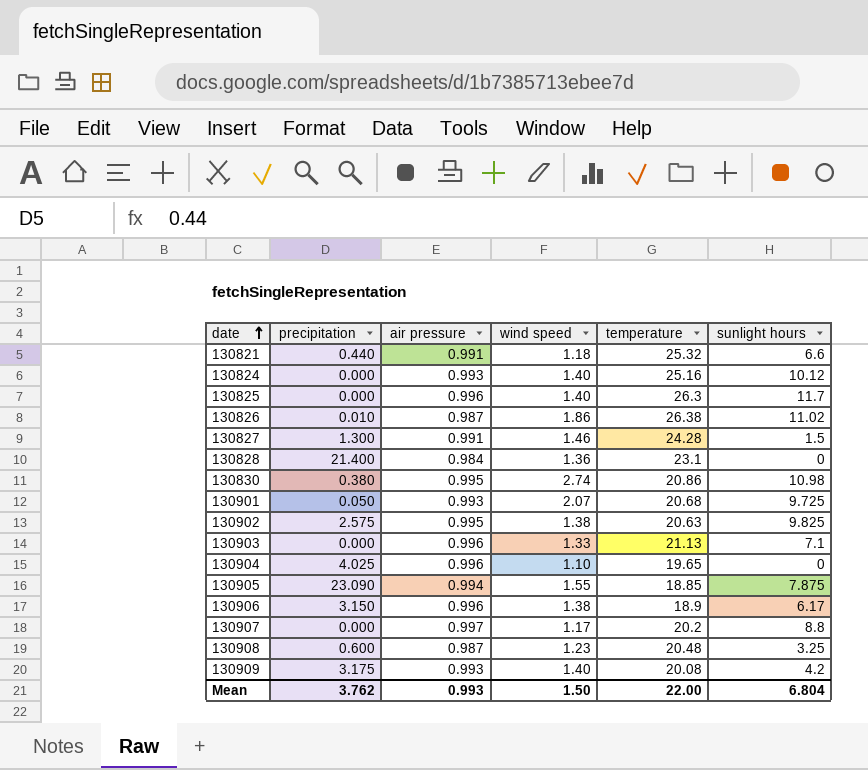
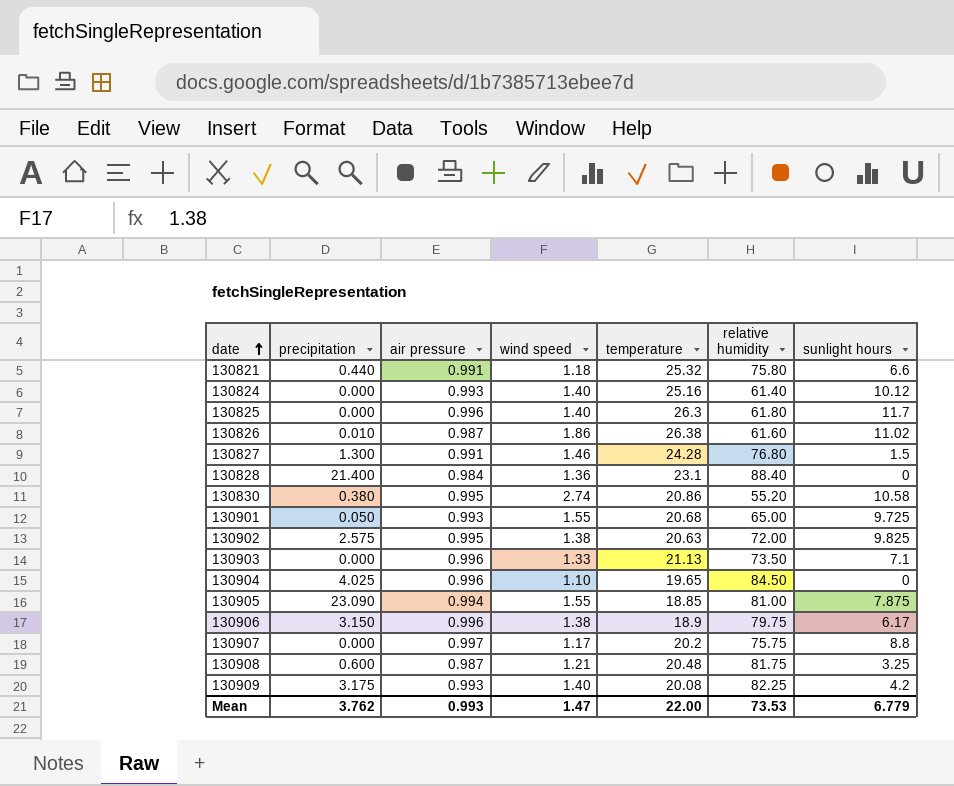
column relative humidity | position: none -> 6
130830 | sunlight hours: 10.98 -> 10.58
130901 | wind speed: 2.07 -> 1.55
130908 | wind speed: 1.23 -> 1.21
Mean | wind speed: 1.50 -> 1.47
Mean | sunlight hours: 6.804 -> 6.779

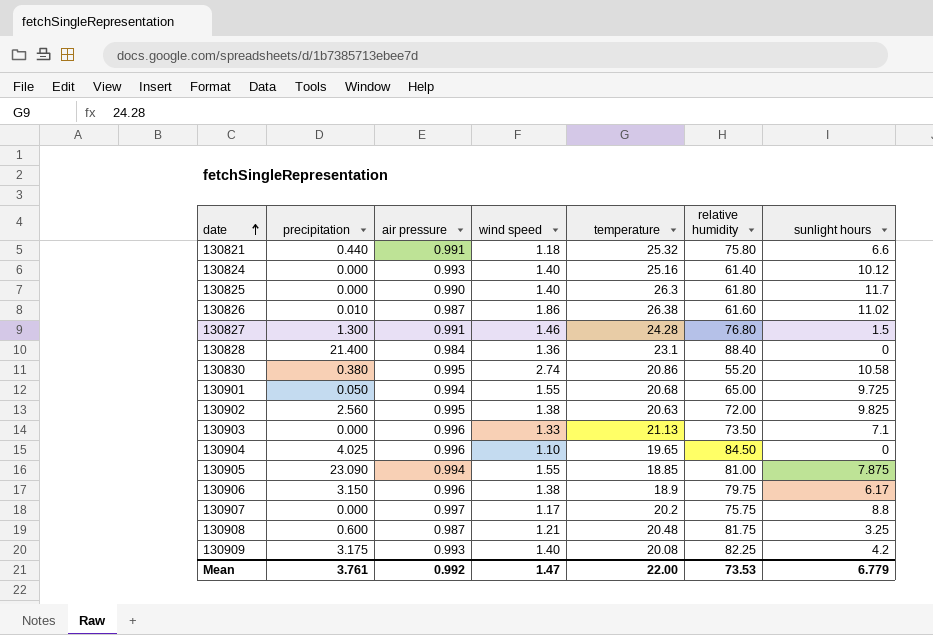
130825 | air pressure: 0.996 -> 0.990
130901 | air pressure: 0.993 -> 0.994
130902 | precipitation: 2.575 -> 2.560
Mean | precipitation: 3.762 -> 3.761
Mean | air pressure: 0.993 -> 0.992

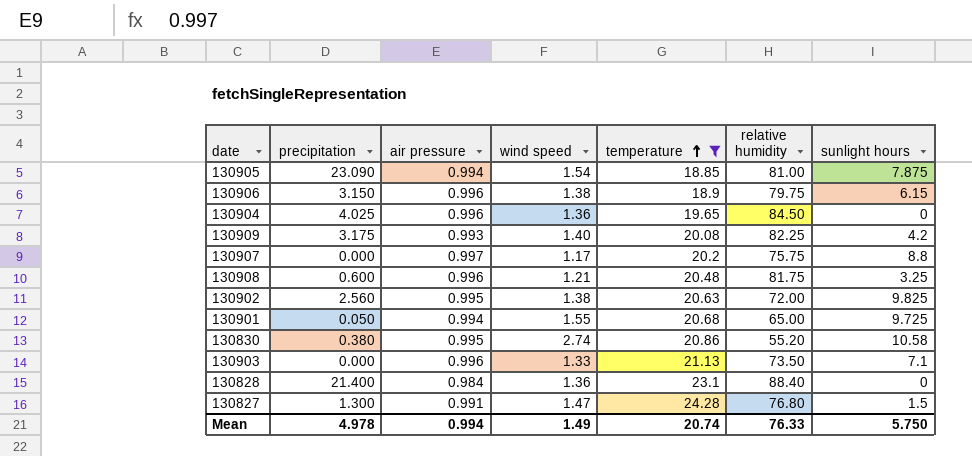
filter: none -> temperature <= 24.28
row order: date ascending -> temperature ascending
130905 | wind speed: 1.55 -> 1.54
130906 | sunlight hours: 6.17 -> 6.15
130904 | wind speed: 1.10 -> 1.36
130908 | air pressure: 0.987 -> 0.996
130827 | wind speed: 1.46 -> 1.47
Mean | precipitation: 3.761 -> 4.978
Mean | air pressure: 0.992 -> 0.994
Mean | wind speed: 1.47 -> 1.49
Mean | temperature: 22.00 -> 20.74
Mean | relative humidity: 73.53 -> 76.33
Mean | sunlight hours: 6.779 -> 5.750

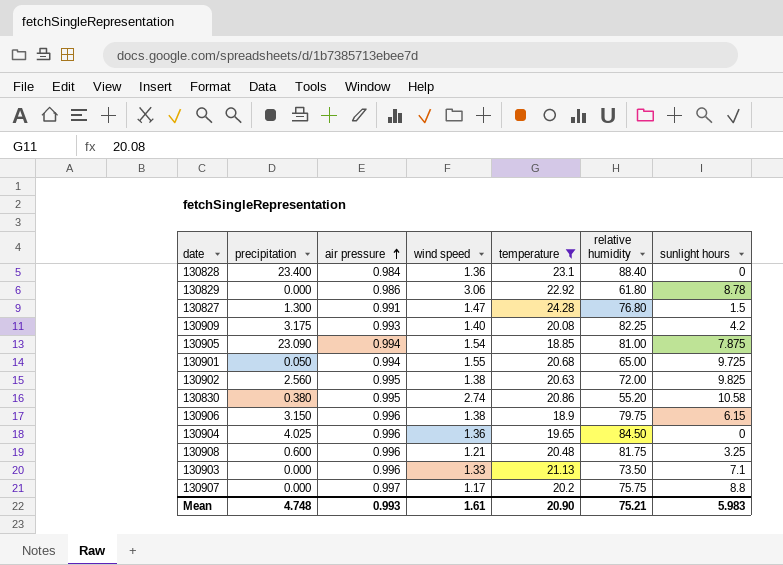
row order: temperature ascending -> air pressure ascending
130828 | precipitation: 21.400 -> 23.400
row 130829: none -> 0.000 | 0.986 | 3.06 | 22.92 | 61.80 | 8.78
Mean | precipitation: 4.978 -> 4.748
Mean | air pressure: 0.994 -> 0.993
Mean | wind speed: 1.49 -> 1.61
Mean | temperature: 20.74 -> 20.90
Mean | relative humidity: 76.33 -> 75.21
Mean | sunlight hours: 5.750 -> 5.983

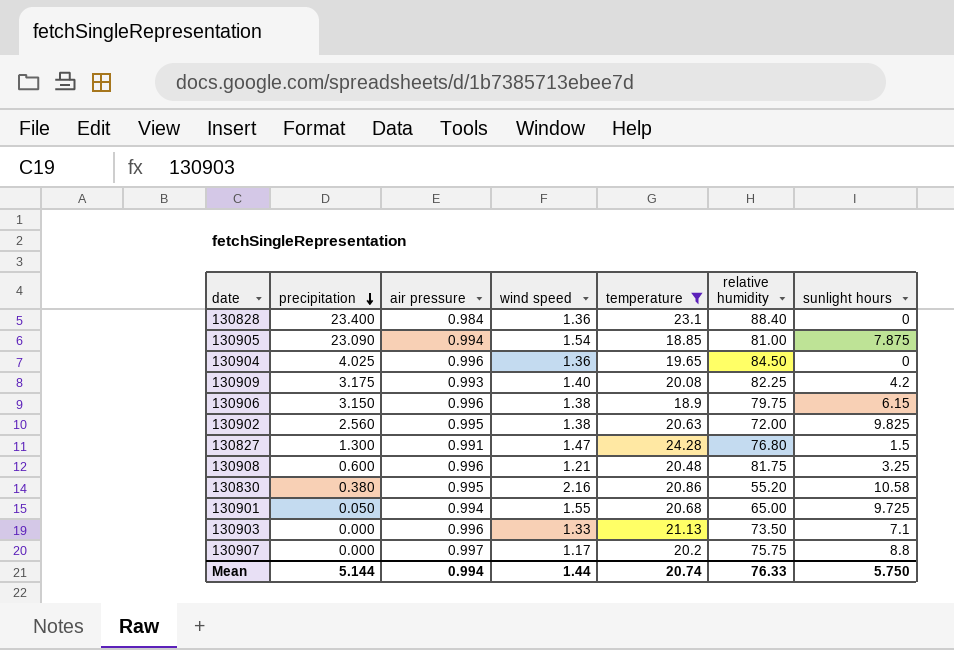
row order: air pressure ascending -> precipitation descending
row 130829: 0.000 | 0.986 | 3.06 | 22.92 | 61.80 | 8.78 -> none
130830 | wind speed: 2.74 -> 2.16
Mean | precipitation: 4.748 -> 5.144
Mean | air pressure: 0.993 -> 0.994
Mean | wind speed: 1.61 -> 1.44
Mean | temperature: 20.90 -> 20.74
Mean | relative humidity: 75.21 -> 76.33
Mean | sunlight hours: 5.983 -> 5.750

